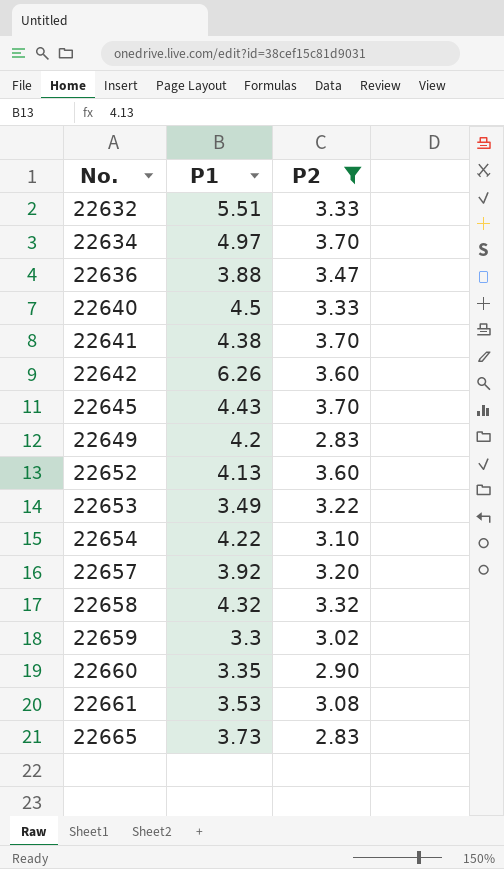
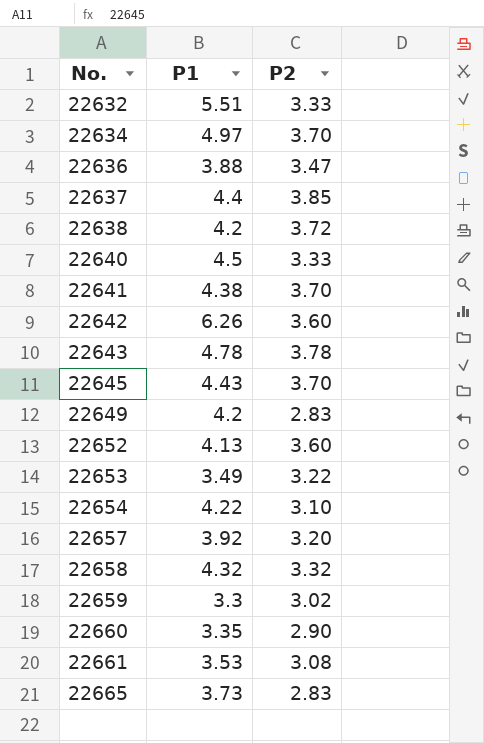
filter: P2 <= 3.70 -> none

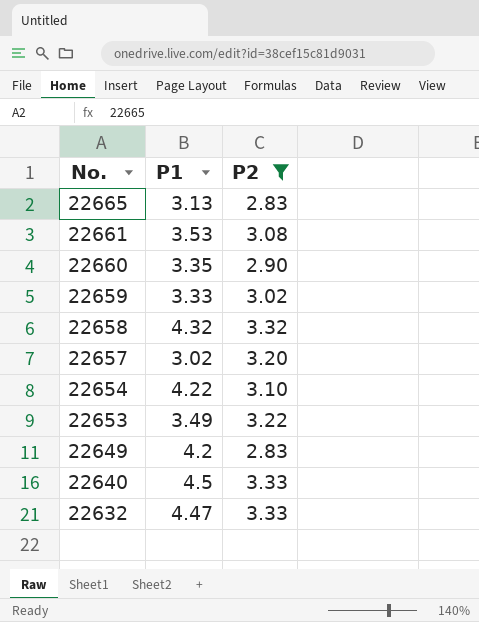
filter: none -> P2 <= 3.33
row order: No. ascending -> No. descending
22665 | P1: 3.73 -> 3.13
22659 | P1: 3.3 -> 3.33
22657 | P1: 3.92 -> 3.02
22632 | P1: 5.51 -> 4.47

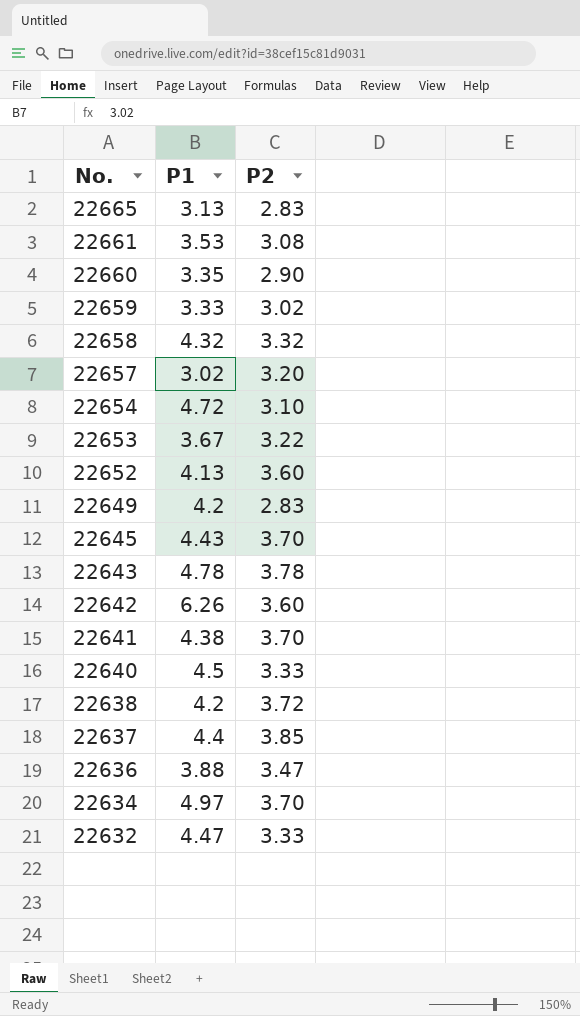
filter: P2 <= 3.33 -> none
22654 | P1: 4.22 -> 4.72
22653 | P1: 3.49 -> 3.67

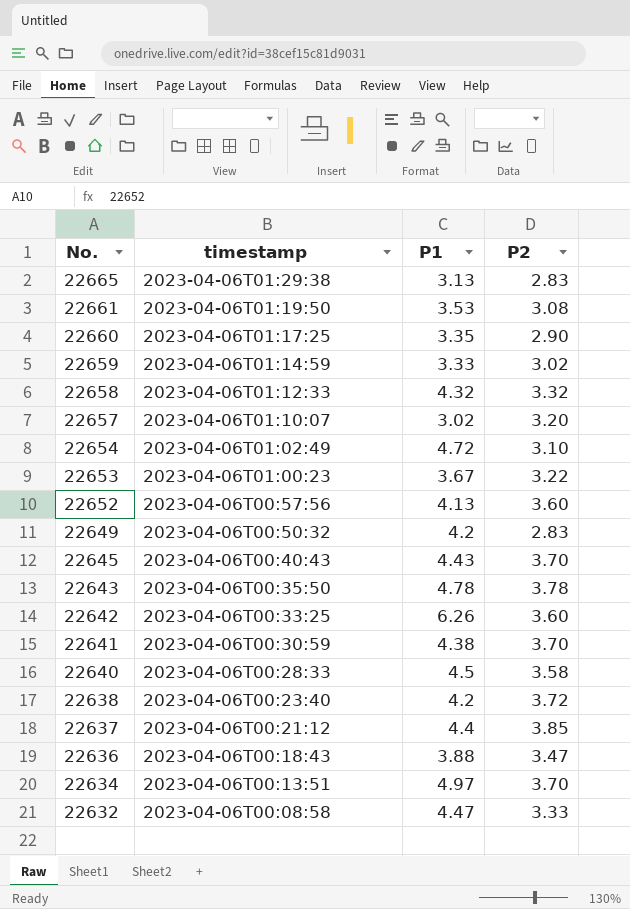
column timestamp | position: none -> 2
22640 | P2: 3.33 -> 3.58

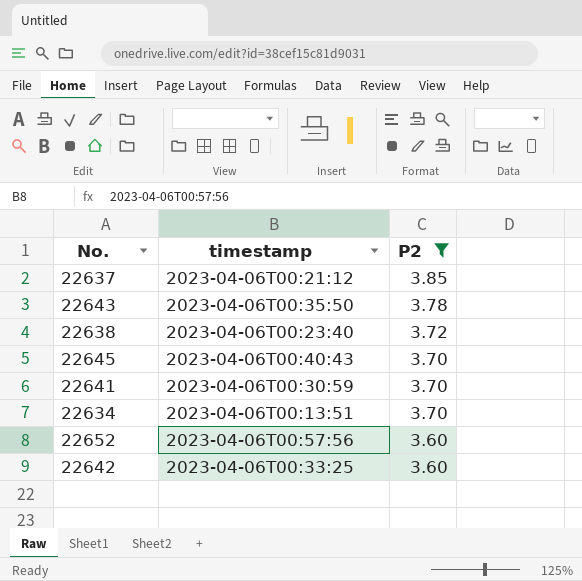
filter: none -> P2 >= 3.60
row order: No. descending -> P2 descending
column P1 | position: 3 -> none

